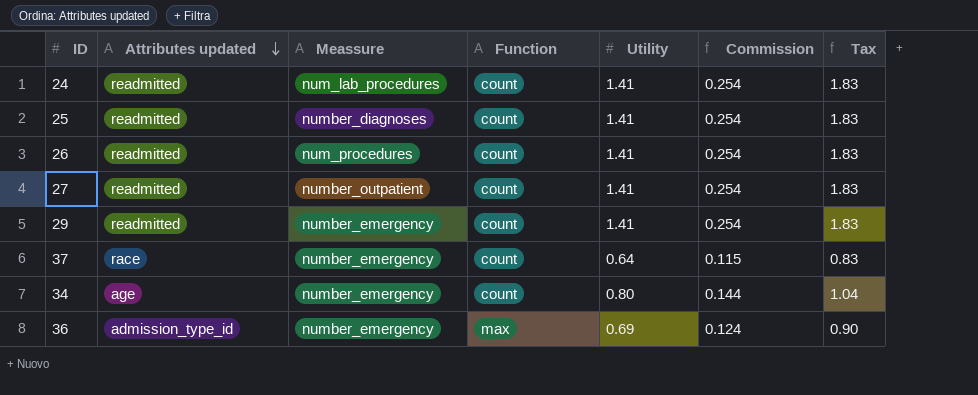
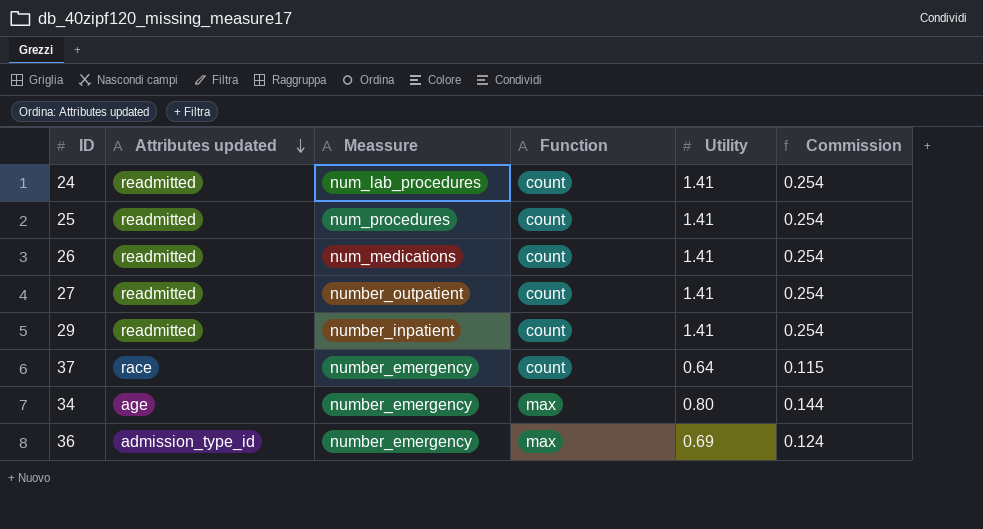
column Tax | formula: [Utility] * 1.3 -> none
25 | Meassure: number_diagnoses -> num_procedures
26 | Meassure: num_procedures -> num_medications
29 | Meassure: number_emergency -> number_inpatient
34 | Function: count -> max

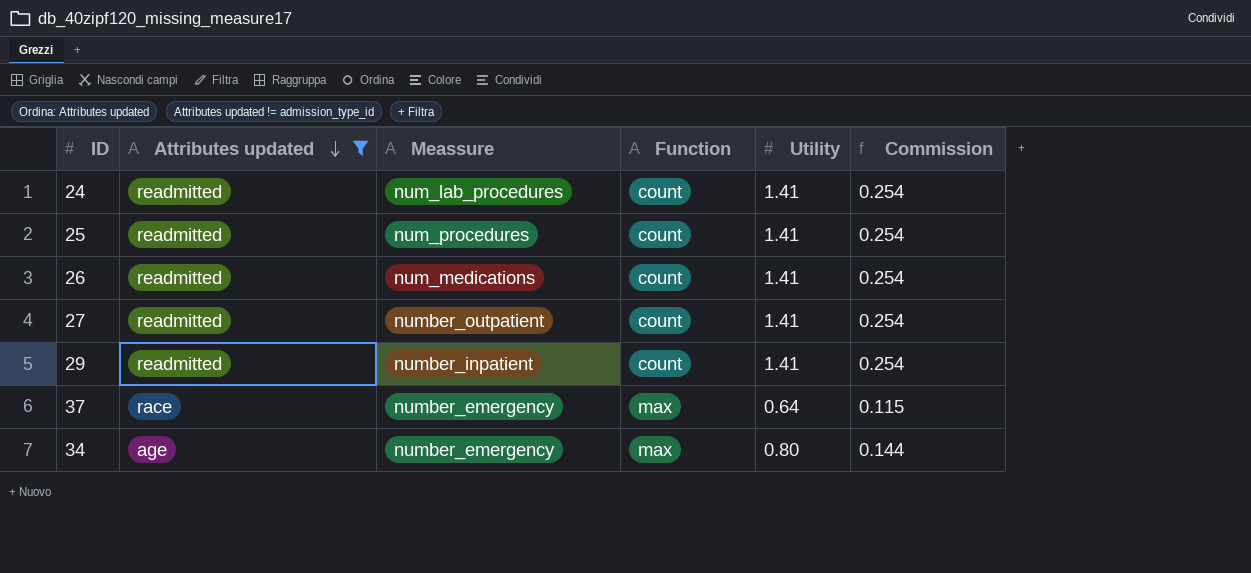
filter: none -> Attributes updated != admission_type_id
37 | Function: count -> max

